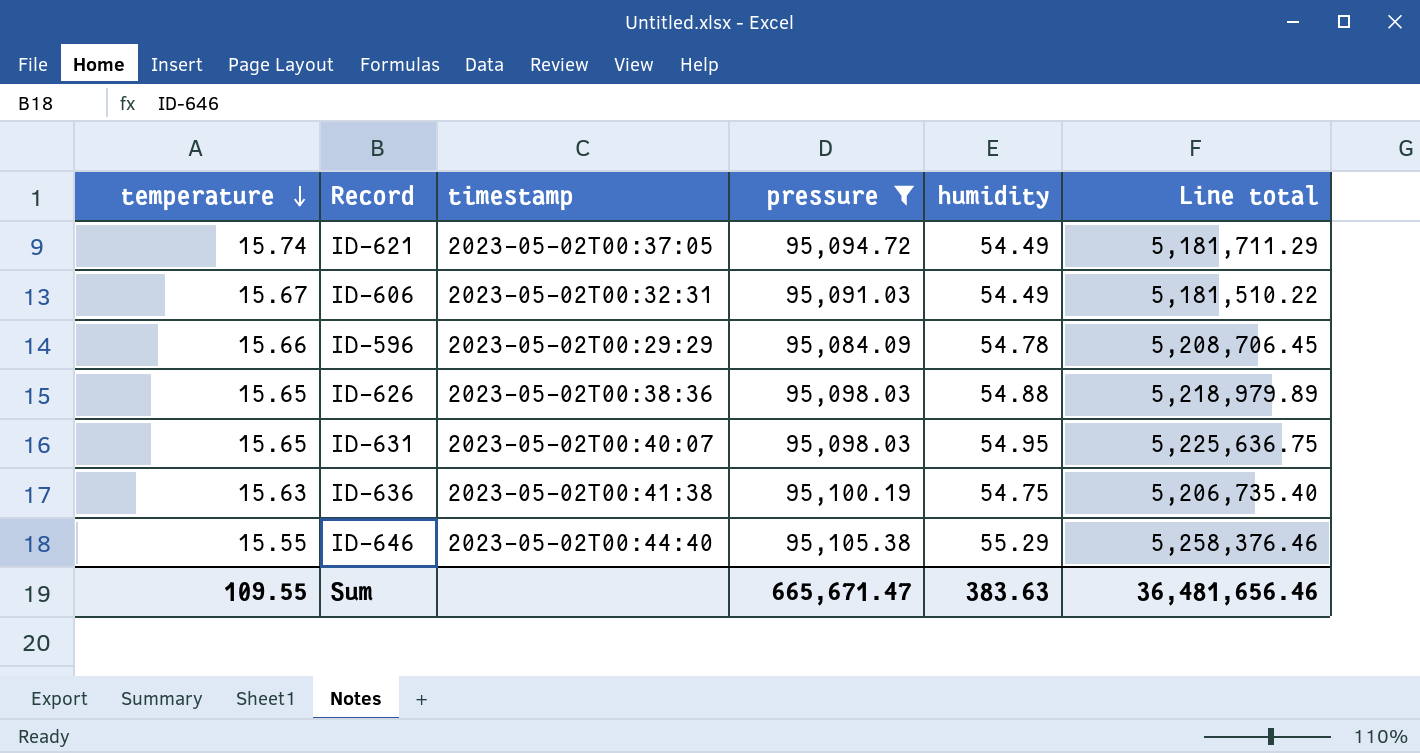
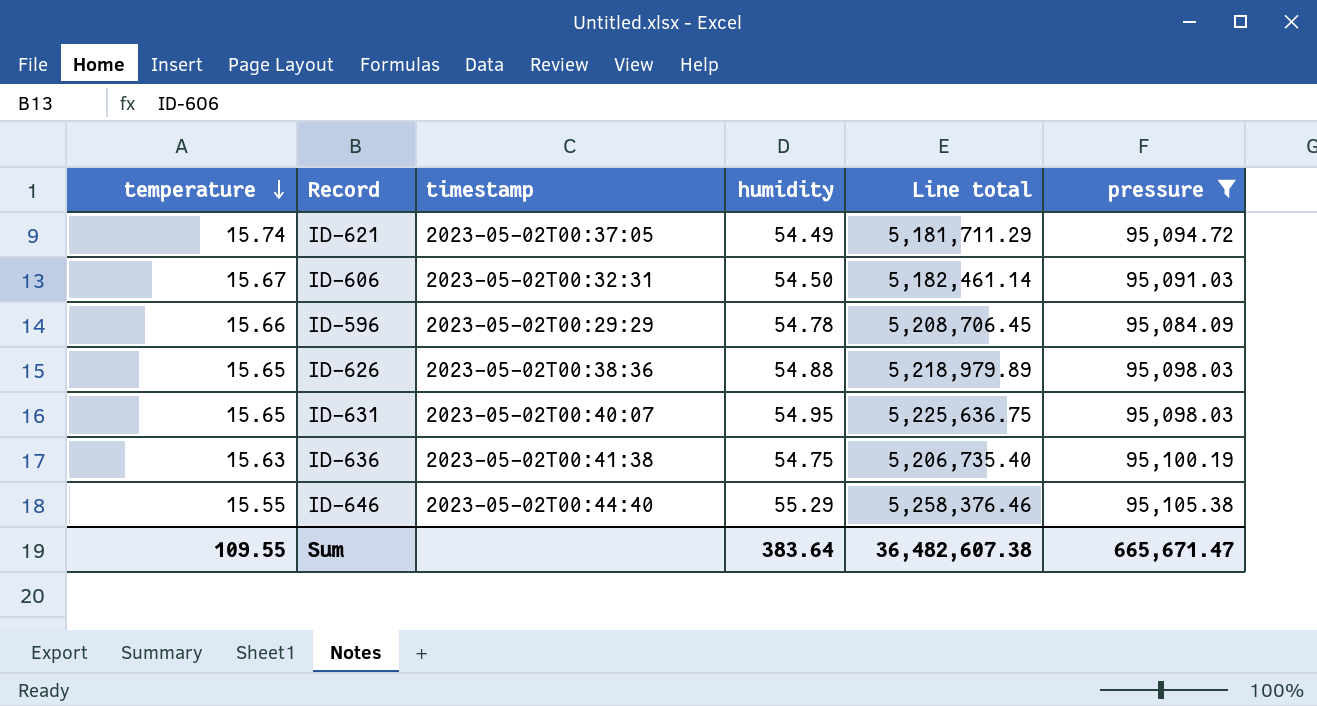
column pressure | position: 4 -> 6
ID-606 | humidity: 54.49 -> 54.50
ID-606 | Line total: 5,181,510.22 -> 5,182,461.14
Sum | humidity: 383.63 -> 383.64
Sum | Line total: 36,481,656.46 -> 36,482,607.38

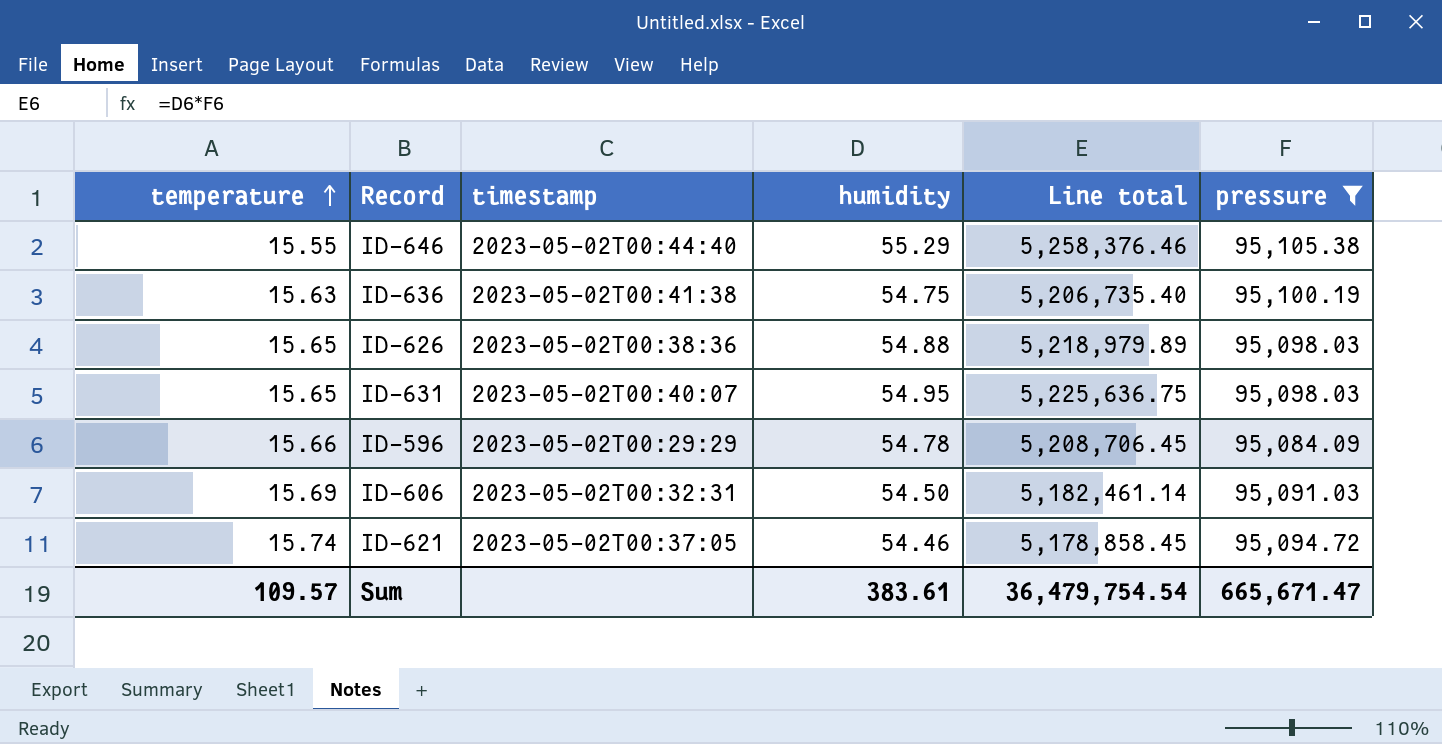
row order: temperature descending -> temperature ascending
ID-606 | temperature: 15.67 -> 15.69
ID-621 | humidity: 54.49 -> 54.46
ID-621 | Line total: 5,181,711.29 -> 5,178,858.45
Sum | temperature: 109.55 -> 109.57
Sum | humidity: 383.64 -> 383.61
Sum | Line total: 36,482,607.38 -> 36,479,754.54

